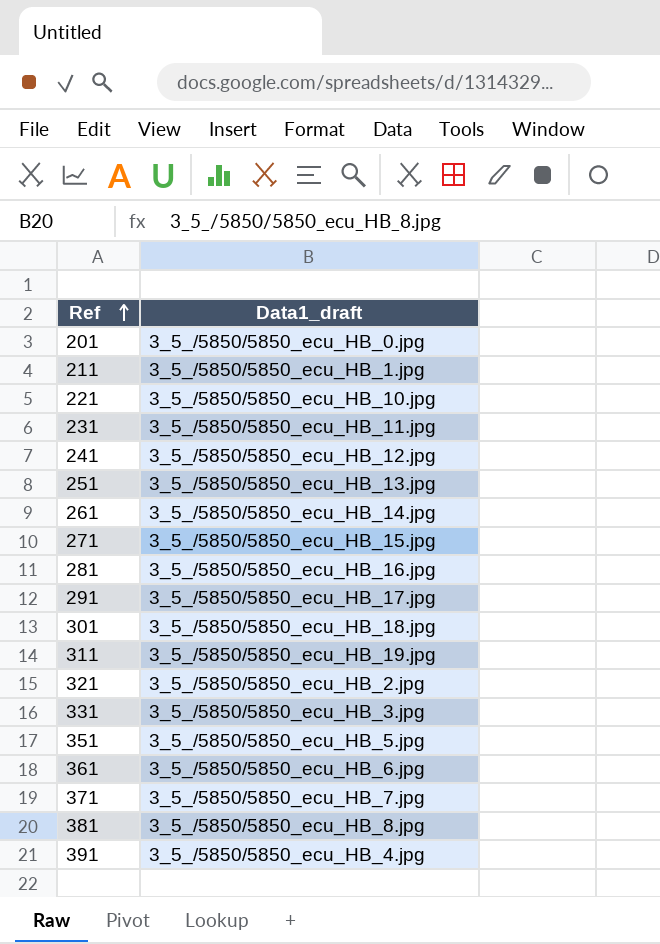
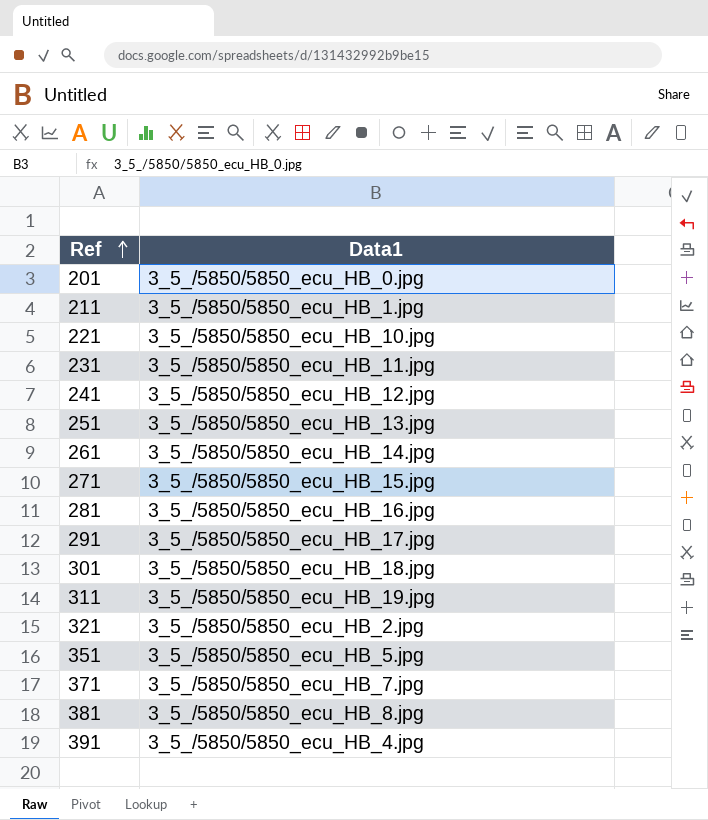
column name: Data1_draft -> Data1
row 331: 3_5_/5850/5850_ecu_HB_3.jpg -> none
row 361: 3_5_/5850/5850_ecu_HB_6.jpg -> none

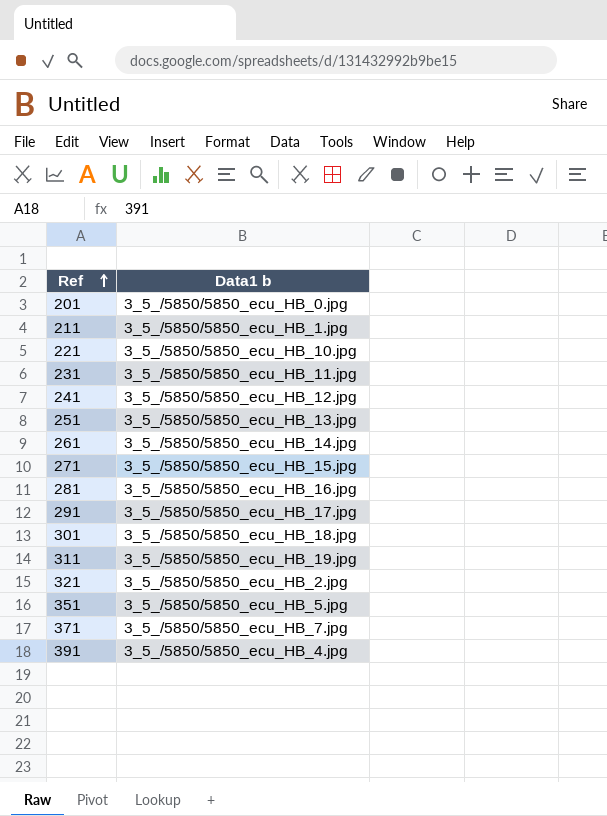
column name: Data1 -> Data1 b
row 381: 3_5_/5850/5850_ecu_HB_8.jpg -> none

